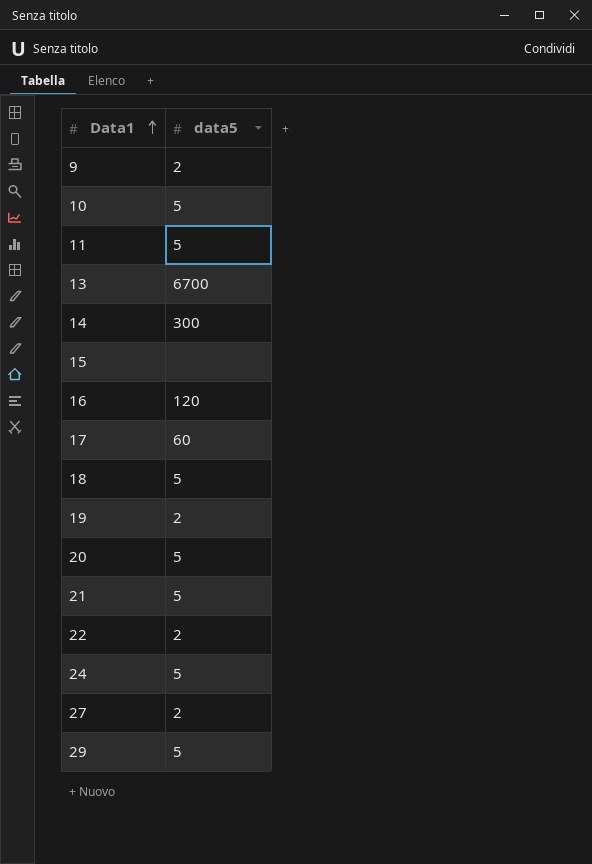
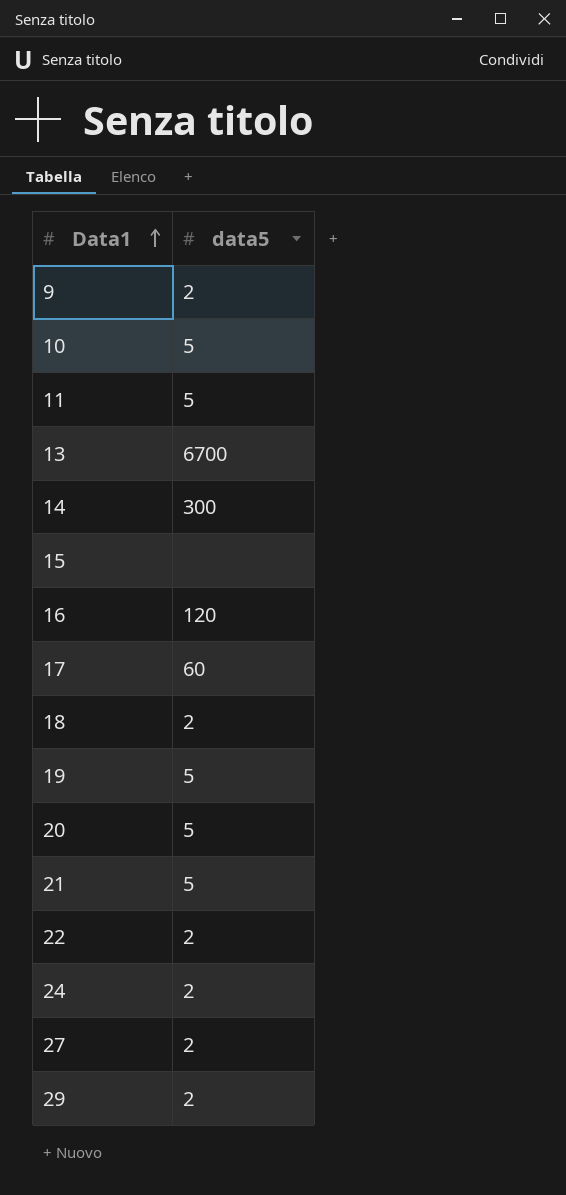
18 | data5: 5 -> 2
19 | data5: 2 -> 5
24 | data5: 5 -> 2
29 | data5: 5 -> 2

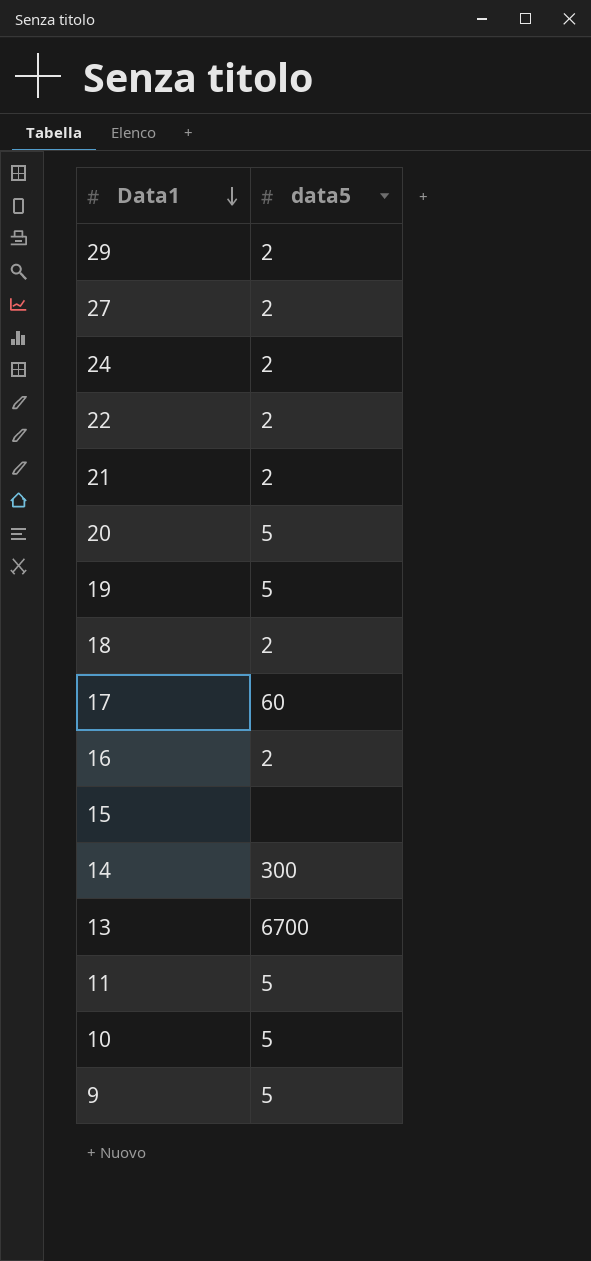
row order: Data1 ascending -> Data1 descending
21 | data5: 5 -> 2
16 | data5: 120 -> 2
9 | data5: 2 -> 5

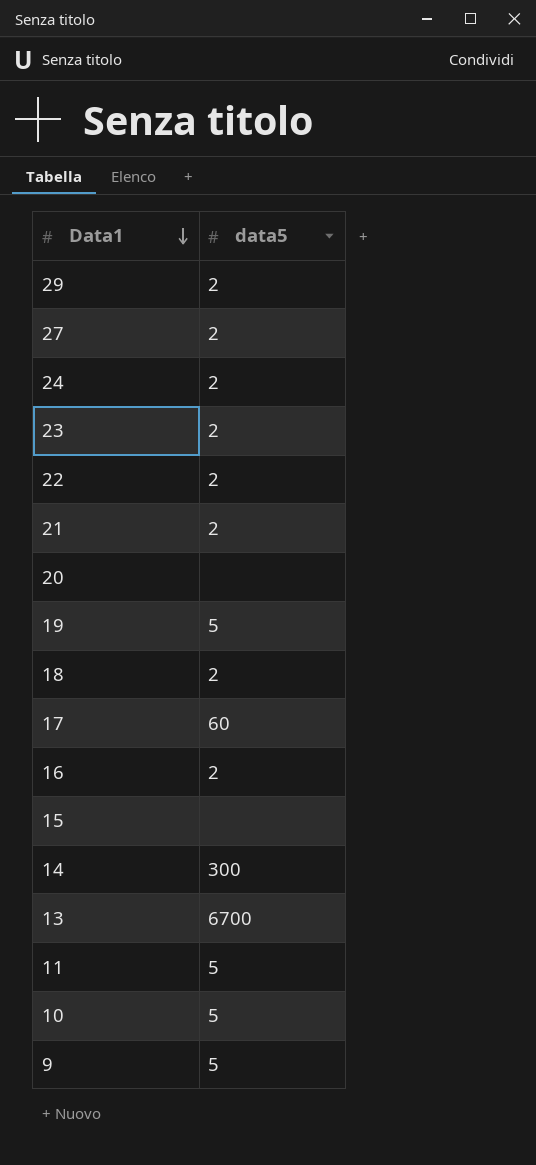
row 23: none -> 2
20 | data5: 5 -> none

